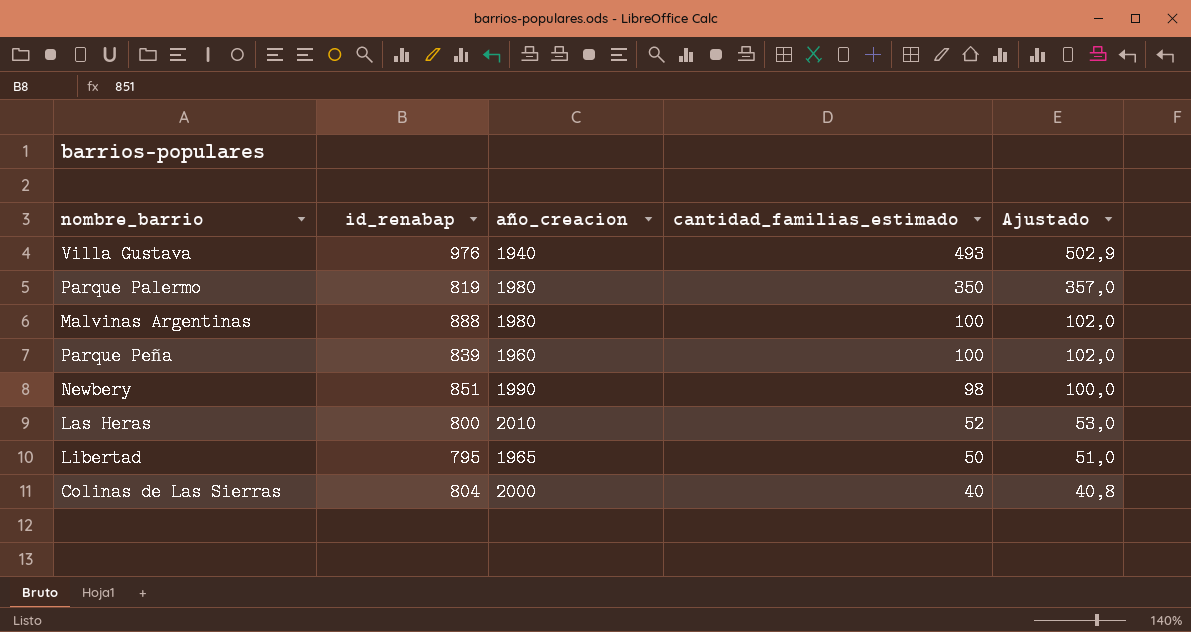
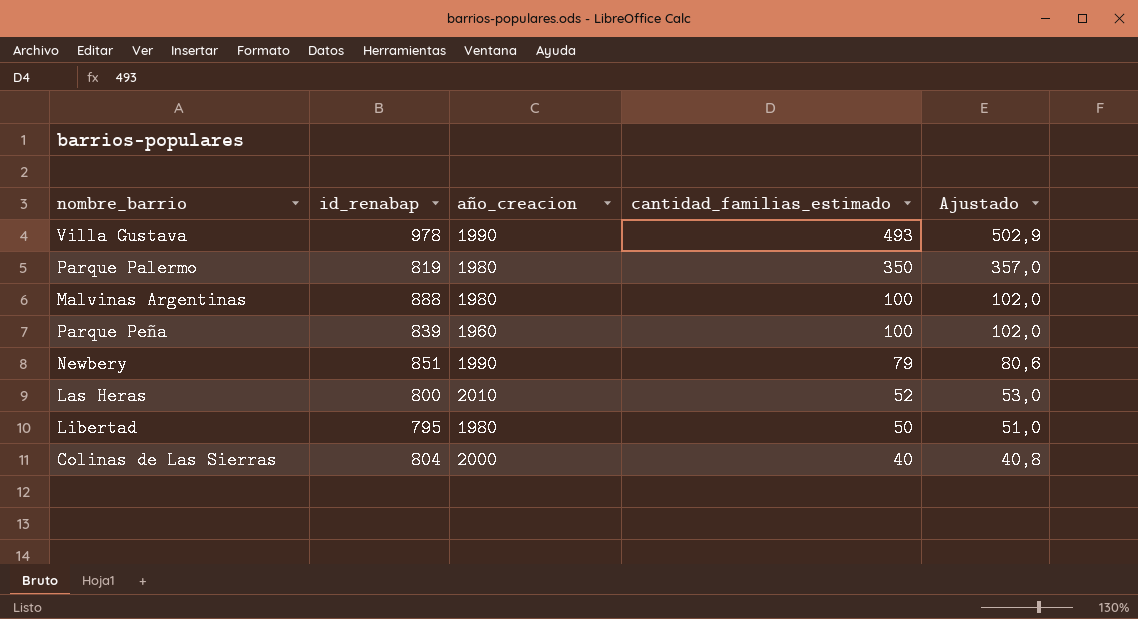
Villa Gustava | id_renabap: 976 -> 978
Villa Gustava | año_creacion: 1940 -> 1990
Newbery | cantidad_familias_estimado: 98 -> 79
Newbery | Ajustado: 100,0 -> 80,6
Libertad | año_creacion: 1965 -> 1980

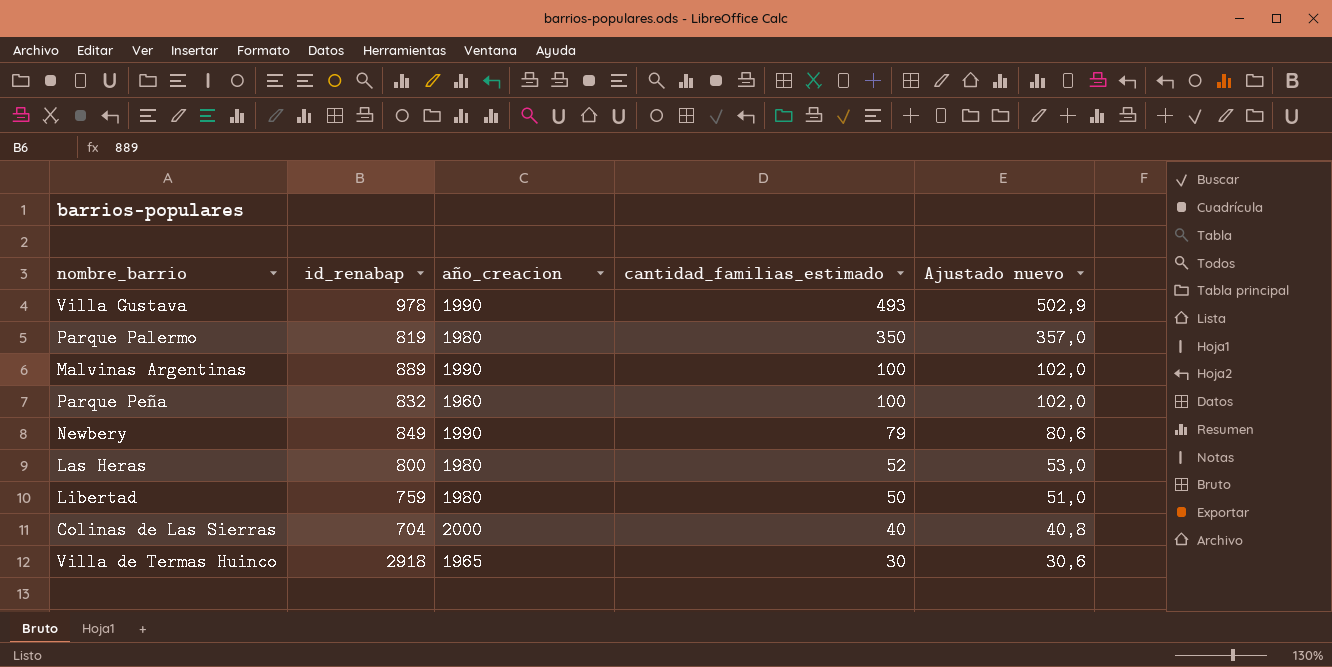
column name: Ajustado -> Ajustado nuevo
Malvinas Argentinas | id_renabap: 888 -> 889
Malvinas Argentinas | año_creacion: 1980 -> 1990
Parque Peña | id_renabap: 839 -> 832
Newbery | id_renabap: 851 -> 849
Las Heras | año_creacion: 2010 -> 1980
Libertad | id_renabap: 795 -> 759
Colinas de Las Sierras | id_renabap: 804 -> 704
row Villa de Termas Huinco: none -> 2918 | 1965 | 30 | 30,6

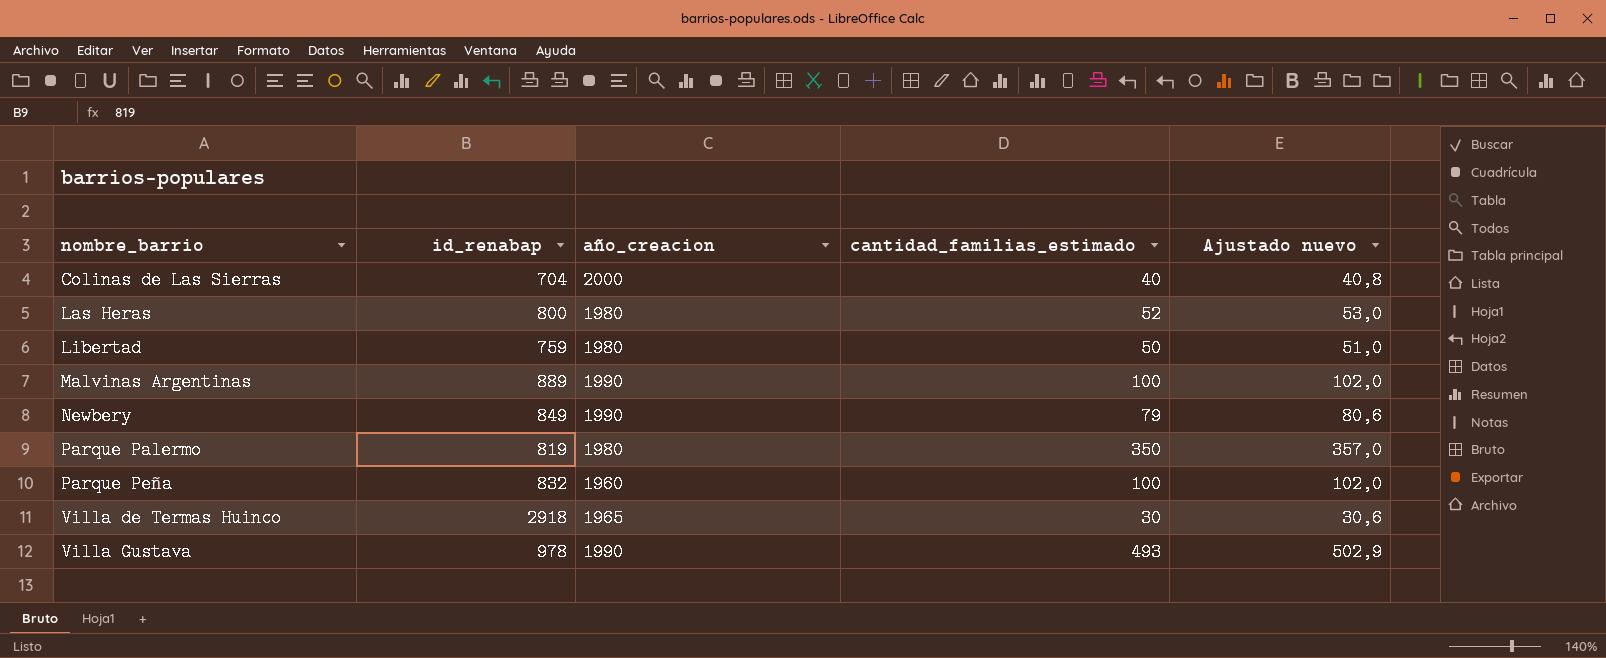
row order: cantidad_familias_estimado descending -> nombre_barrio ascending

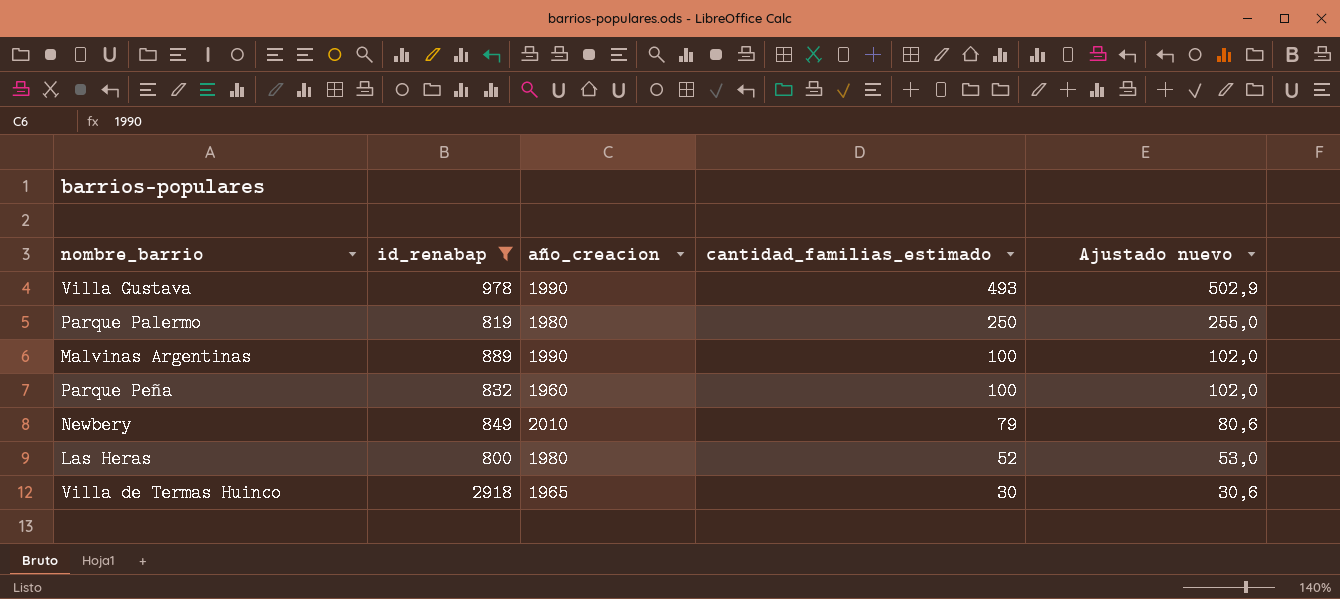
filter: none -> id_renabap >= 800
row order: nombre_barrio ascending -> cantidad_familias_estimado descending
Parque Palermo | cantidad_familias_estimado: 350 -> 250
Parque Palermo | Ajustado nuevo: 357,0 -> 255,0
Newbery | año_creacion: 1990 -> 2010

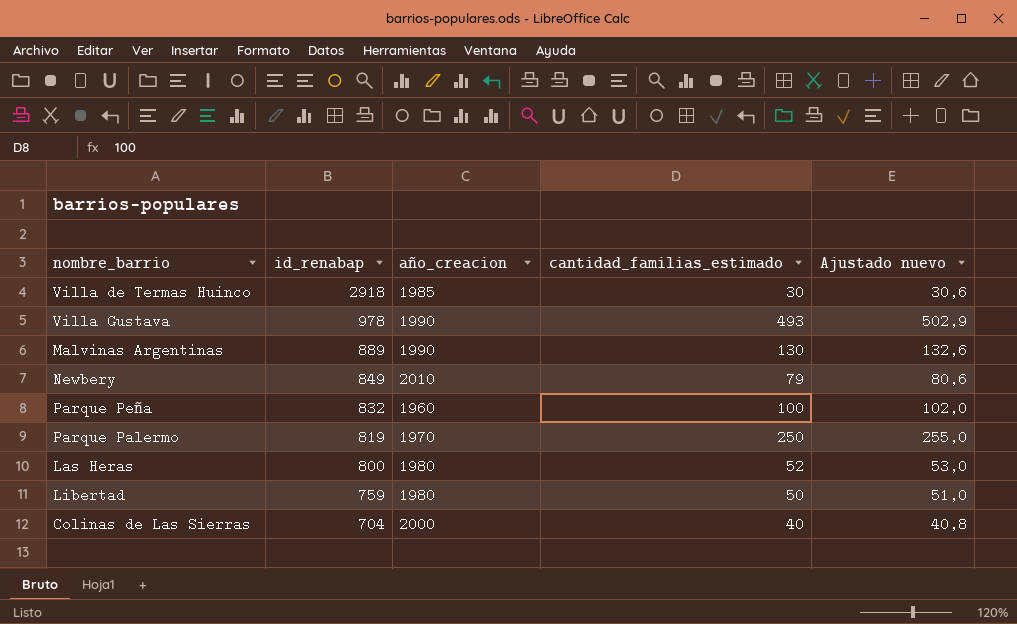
filter: id_renabap >= 800 -> none
row order: cantidad_familias_estimado descending -> id_renabap descending
Villa de Termas Huinco | año_creacion: 1965 -> 1985
Malvinas Argentinas | cantidad_familias_estimado: 100 -> 130
Malvinas Argentinas | Ajustado nuevo: 102,0 -> 132,6
Parque Palermo | año_creacion: 1980 -> 1970

